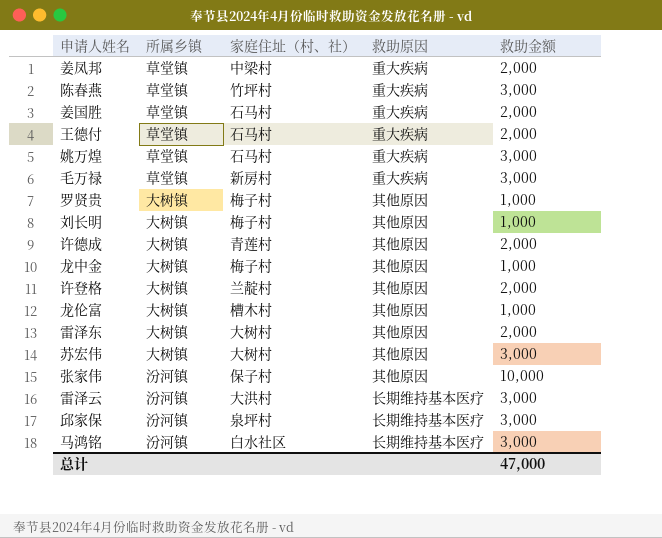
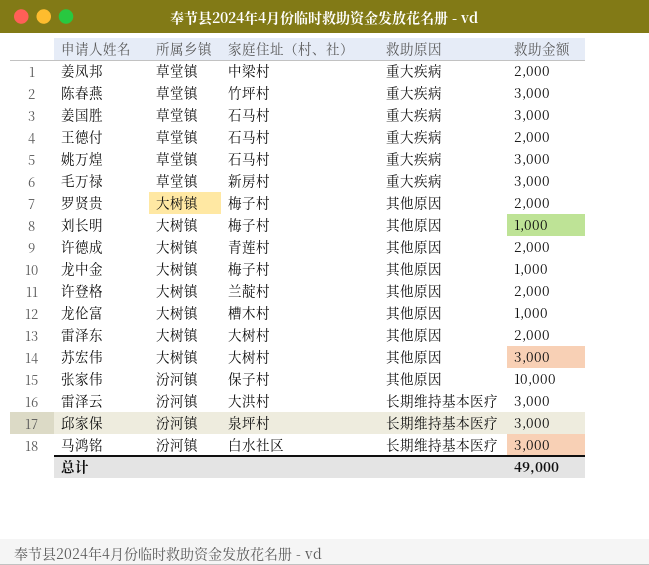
姜国胜 | 救助金额: 2,000 -> 3,000
罗贤贵 | 救助金额: 1,000 -> 2,000
总计 | 救助金额: 47,000 -> 49,000

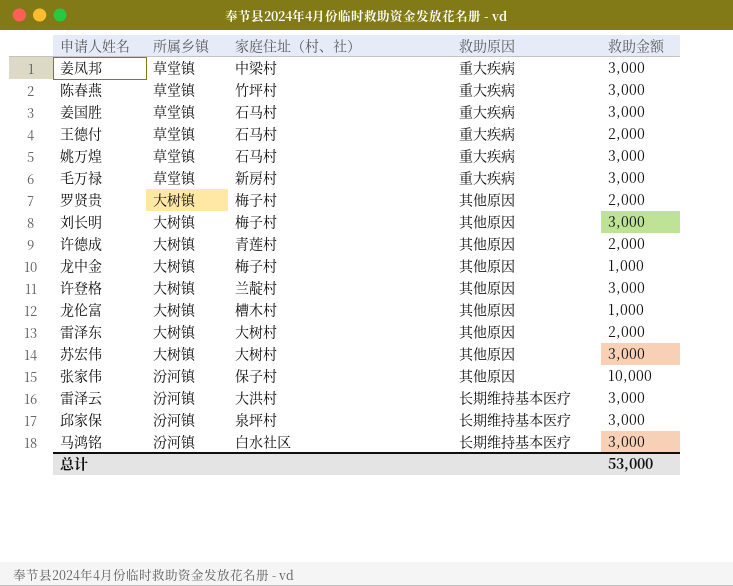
姜凤邦 | 救助金额: 2,000 -> 3,000
刘长明 | 救助金额: 1,000 -> 3,000
许登格 | 救助金额: 2,000 -> 3,000
总计 | 救助金额: 49,000 -> 53,000

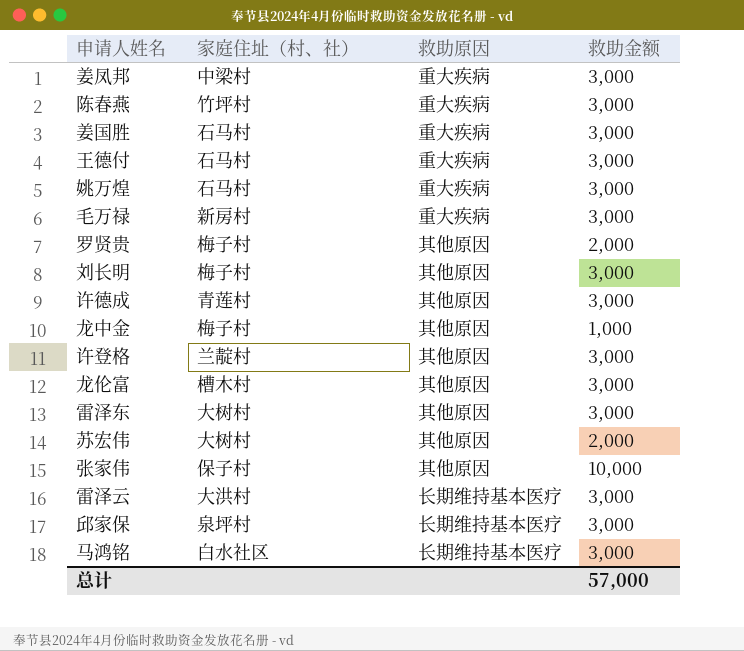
column 所属乡镇 | position: 2 -> none
王德付 | 救助金额: 2,000 -> 3,000
许德成 | 救助金额: 2,000 -> 3,000
龙伦富 | 救助金额: 1,000 -> 3,000
雷泽东 | 救助金额: 2,000 -> 3,000
苏宏伟 | 救助金额: 3,000 -> 2,000
总计 | 救助金额: 53,000 -> 57,000

